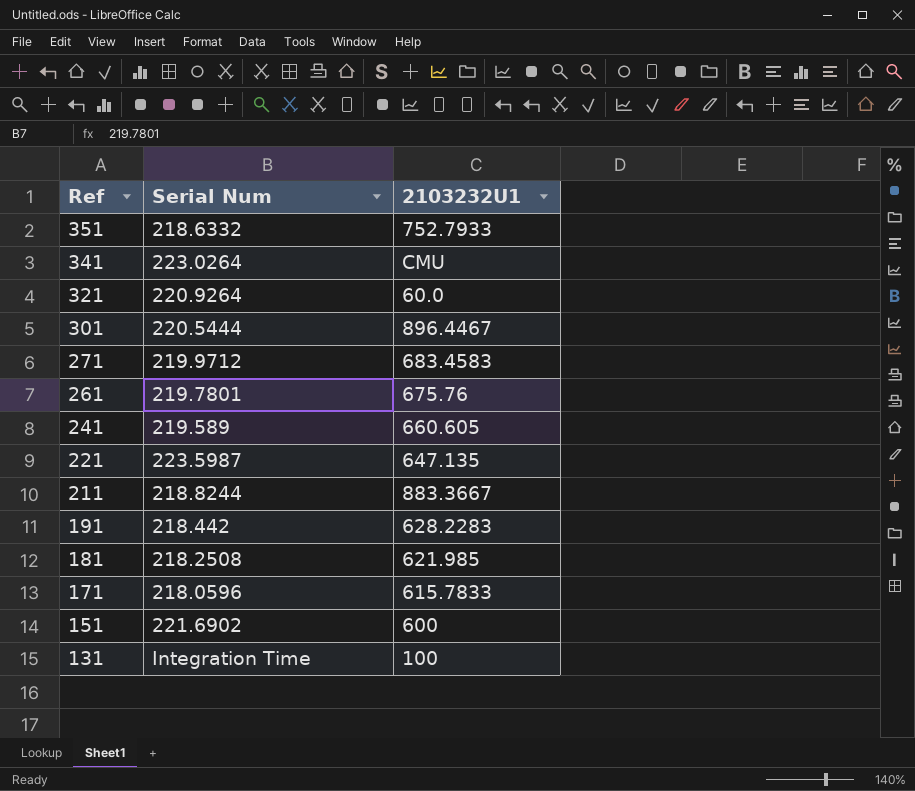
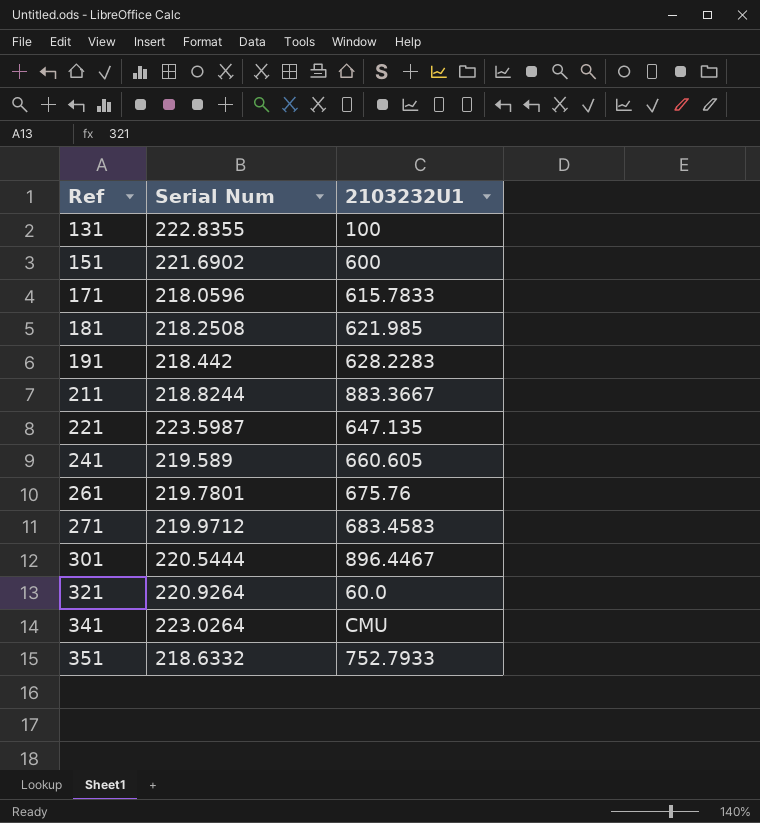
row order: Ref descending -> Ref ascending
131 | Serial Num: Integration Time -> 222.8355

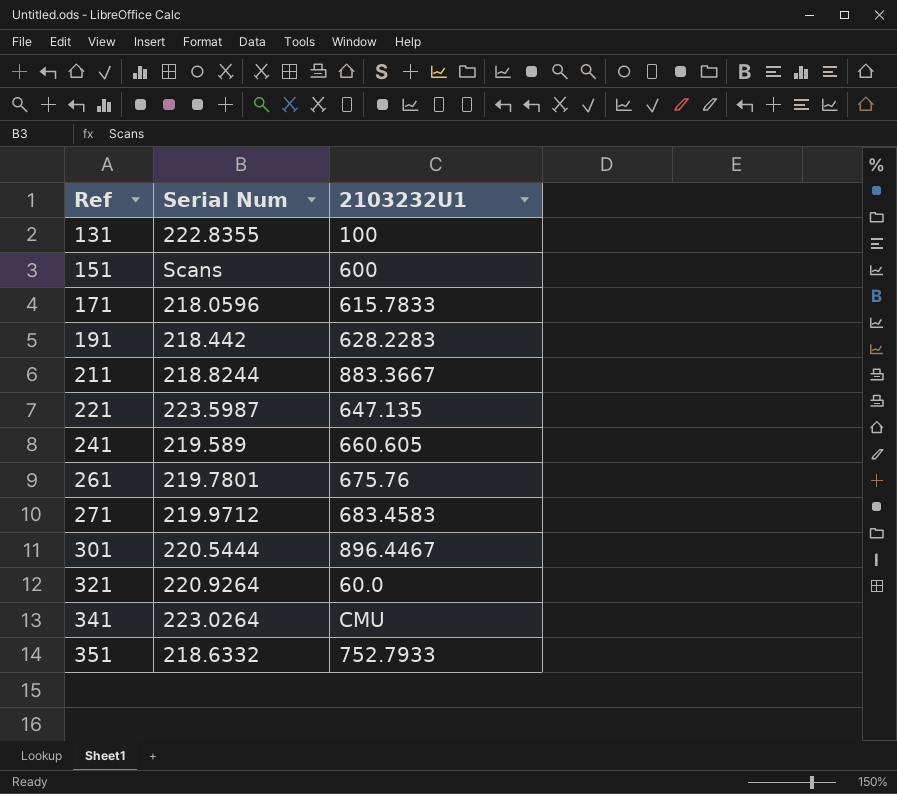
row 181: 218.2508 | 621.985 -> none
151 | Serial Num: 221.6902 -> Scans

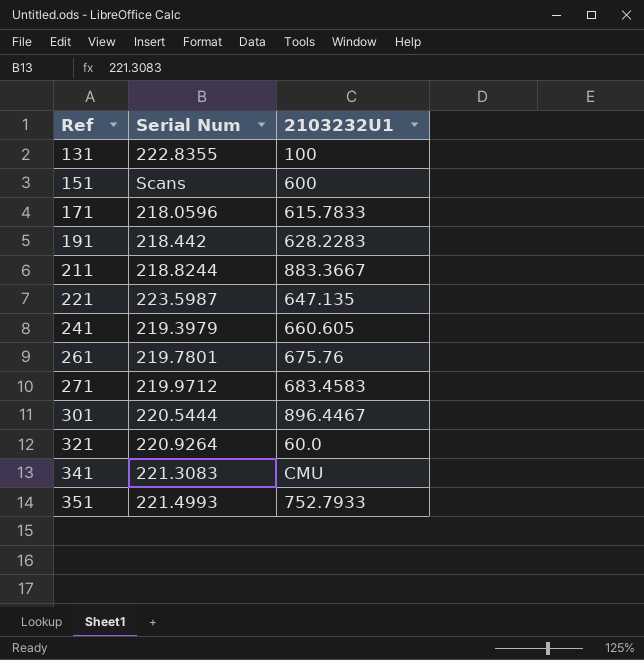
241 | Serial Num: 219.589 -> 219.3979
341 | Serial Num: 223.0264 -> 221.3083
351 | Serial Num: 218.6332 -> 221.4993

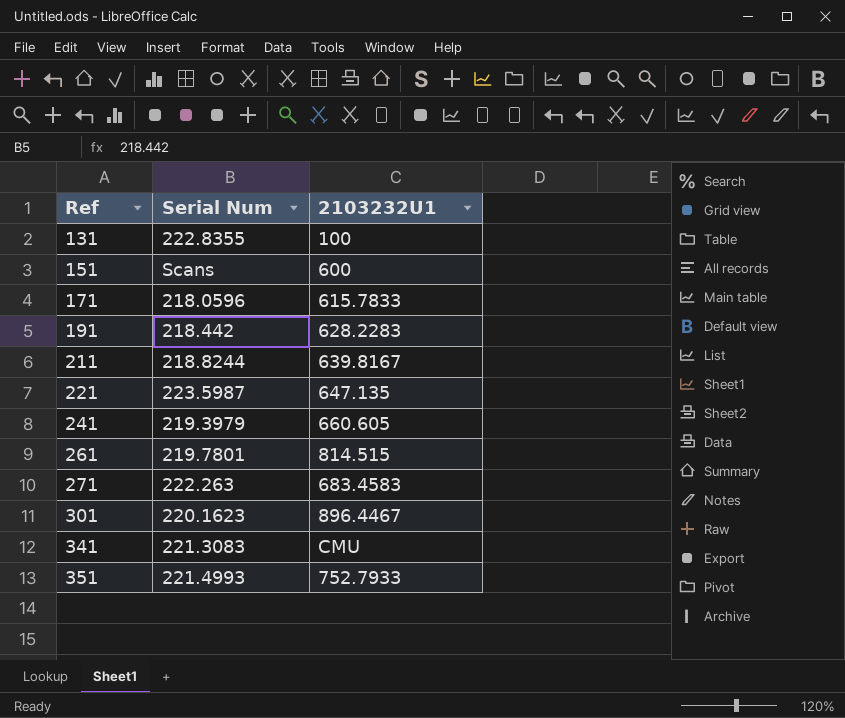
row 321: 220.9264 | 60.0 -> none
211 | 2103232U1: 883.3667 -> 639.8167
261 | 2103232U1: 675.76 -> 814.515
271 | Serial Num: 219.9712 -> 222.263
301 | Serial Num: 220.5444 -> 220.1623

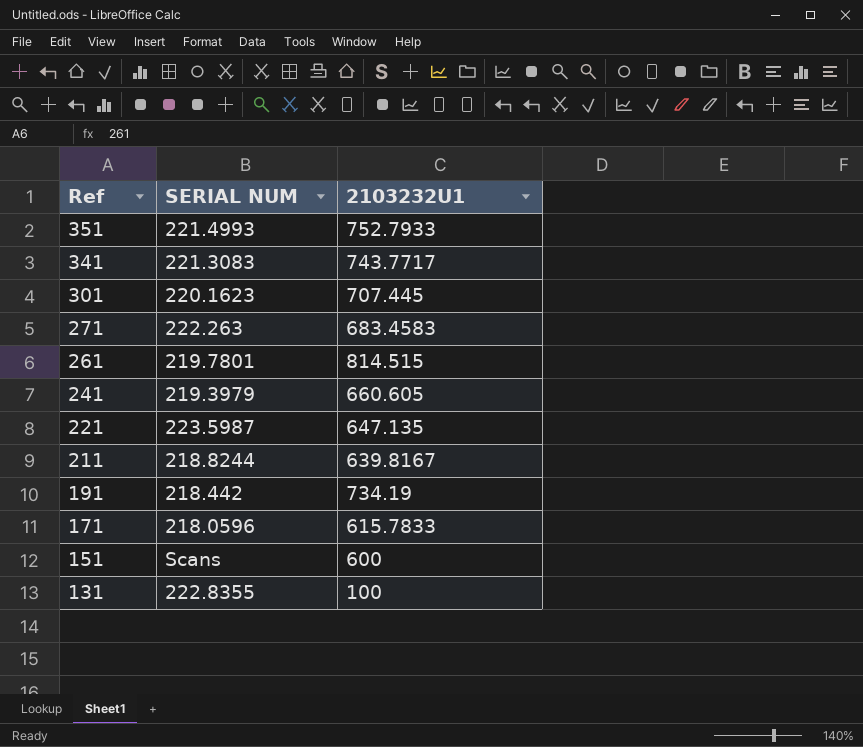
row order: Ref ascending -> Ref descending
column name: Serial Num -> SERIAL NUM
341 | 2103232U1: CMU -> 743.7717
301 | 2103232U1: 896.4467 -> 707.445
191 | 2103232U1: 628.2283 -> 734.19

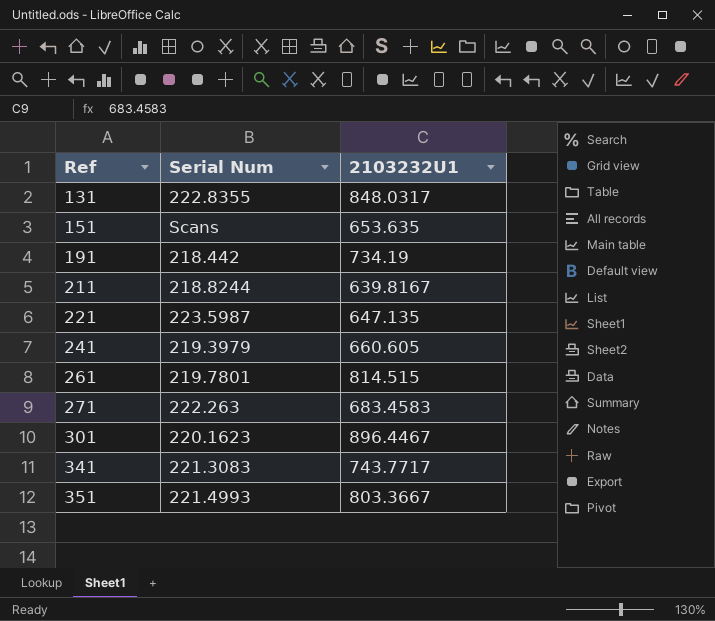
row order: Ref descending -> Ref ascending
column name: SERIAL NUM -> Serial Num
row 171: 218.0596 | 615.7833 -> none
131 | 2103232U1: 100 -> 848.0317
151 | 2103232U1: 600 -> 653.635
301 | 2103232U1: 707.445 -> 896.4467
351 | 2103232U1: 752.7933 -> 803.3667

